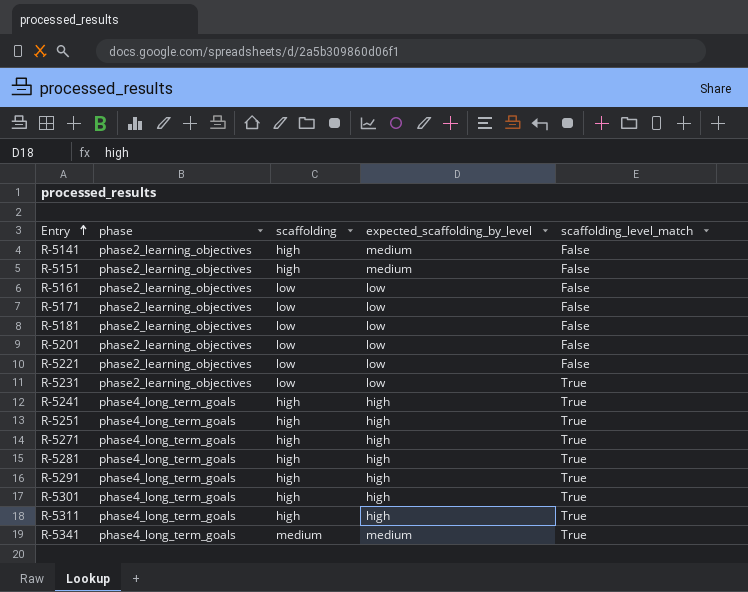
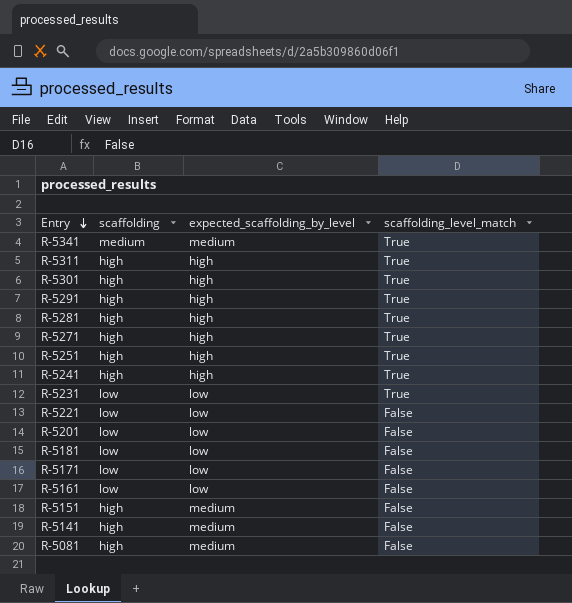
row order: Entry ascending -> Entry descending
column phase | position: 2 -> none
row R-5081: none -> high | medium | False

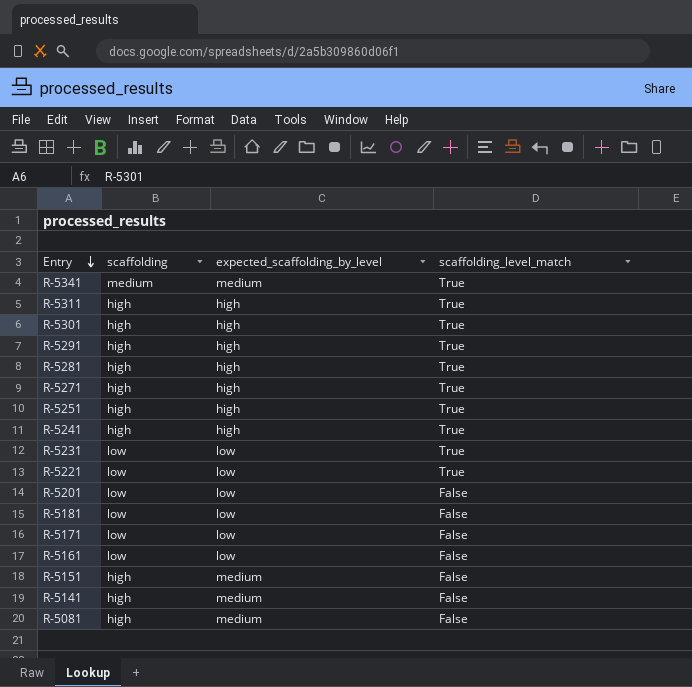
R-5221 | scaffolding_level_match: False -> True

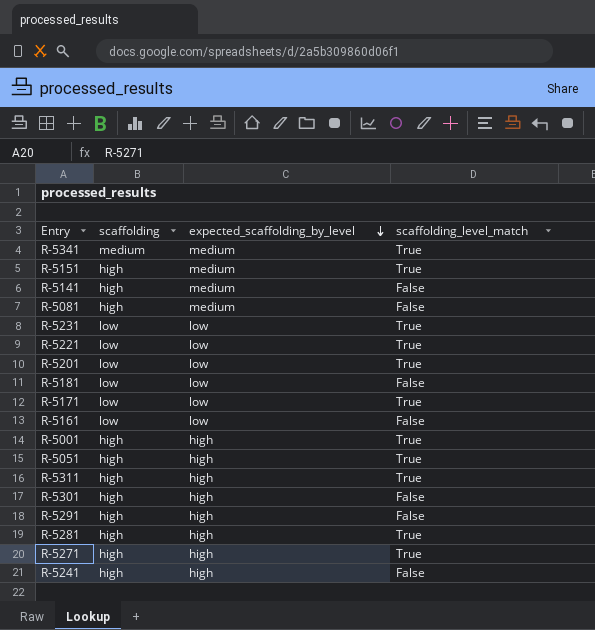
row order: Entry descending -> expected_scaffolding_by_level descending
row R-5251: high | high | True -> none
R-5151 | scaffolding_level_match: False -> True
R-5201 | scaffolding_level_match: False -> True
R-5171 | scaffolding_level_match: False -> True
row R-5001: none -> high | high | True
row R-5051: none -> high | high | True
R-5301 | scaffolding_level_match: True -> False
R-5291 | scaffolding_level_match: True -> False
R-5241 | scaffolding_level_match: True -> False

